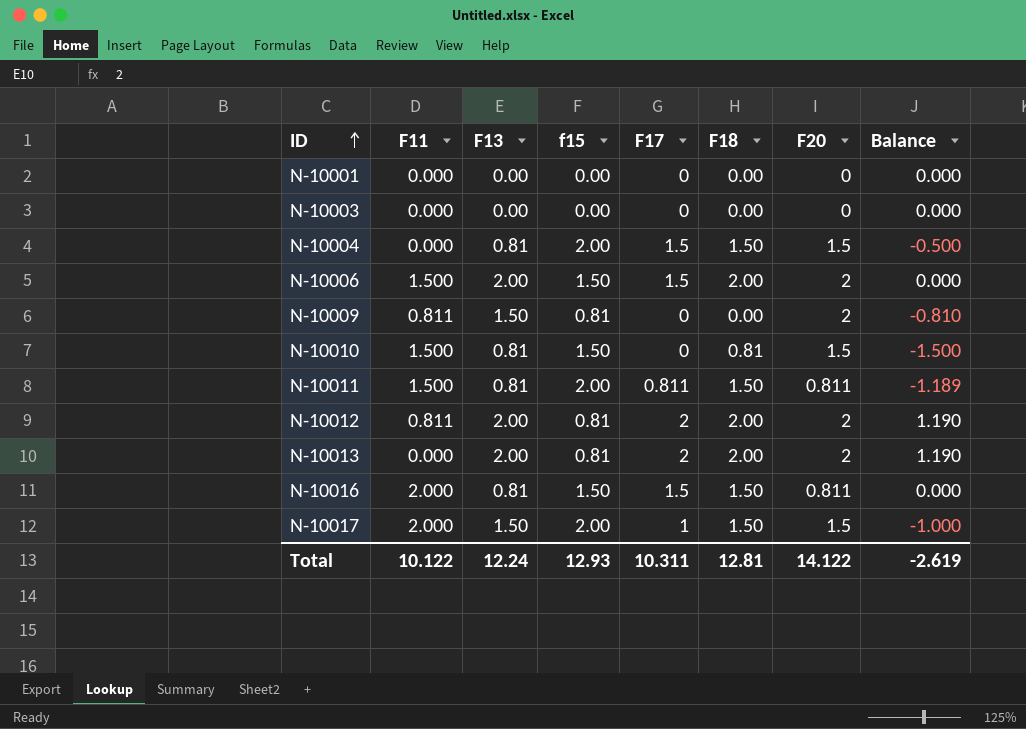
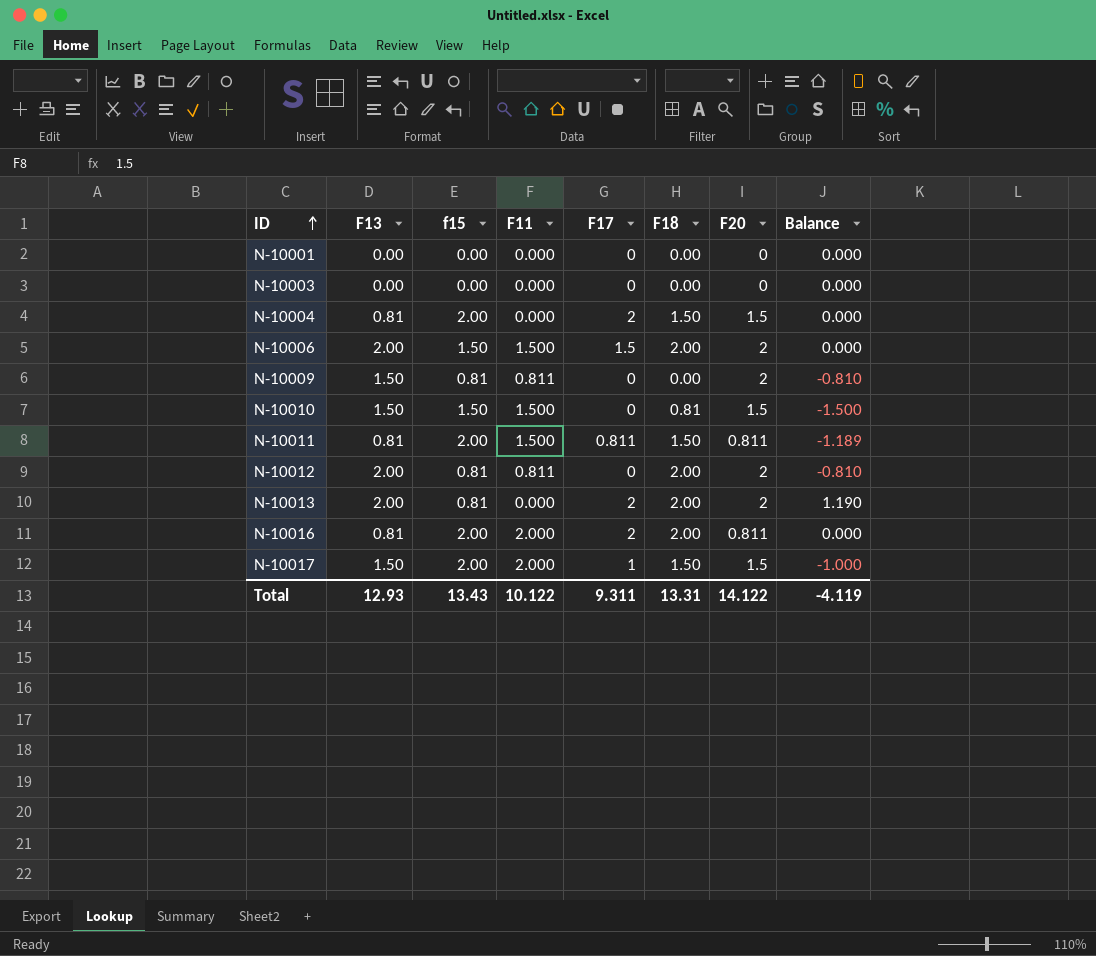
column F11 | position: 2 -> 4
N-10004 | F17: 1.5 -> 2
N-10004 | Balance: -0.500 -> 0.000
N-10010 | F13: 0.81 -> 1.50
N-10012 | F17: 2 -> 0
N-10012 | Balance: 1.190 -> -0.810
N-10016 | f15: 1.50 -> 2.00
N-10016 | F17: 1.5 -> 2
N-10016 | F18: 1.50 -> 2.00
Total | F13: 12.24 -> 12.93
Total | f15: 12.93 -> 13.43
Total | F17: 10.311 -> 9.311
Total | F18: 12.81 -> 13.31
Total | Balance: -2.619 -> -4.119

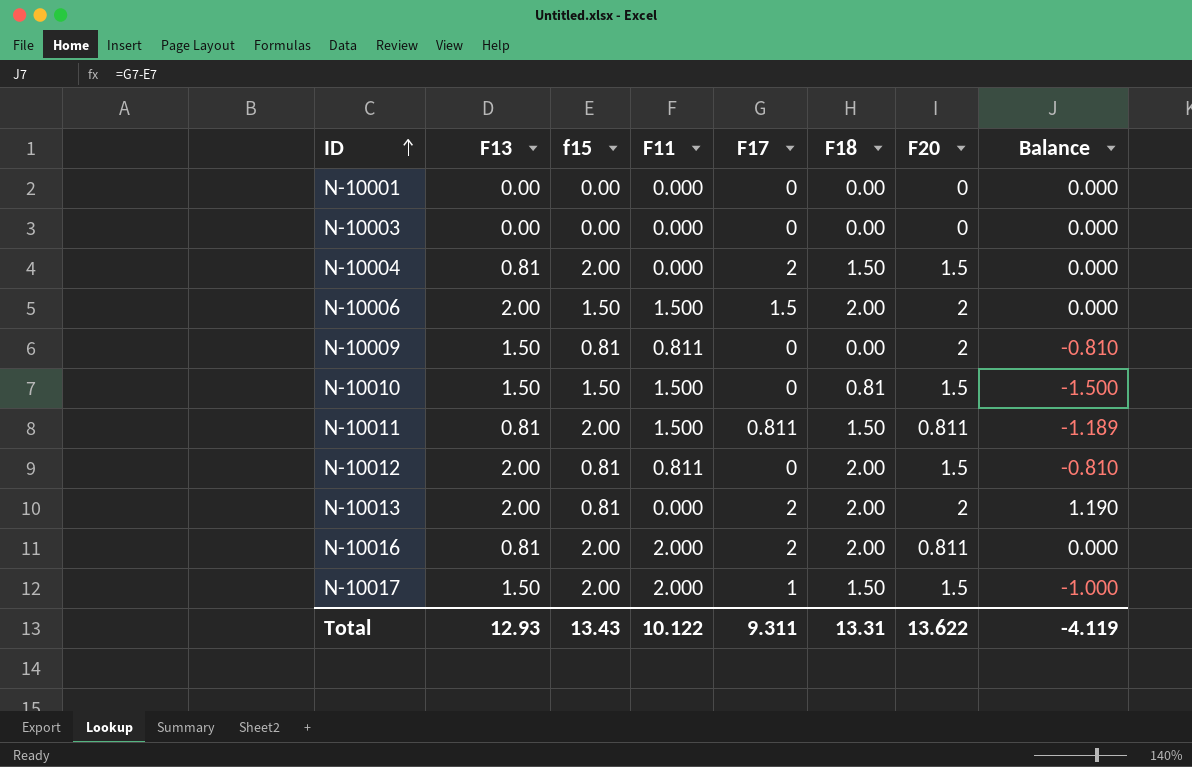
N-10012 | F20: 2 -> 1.5
Total | F20: 14.122 -> 13.622

